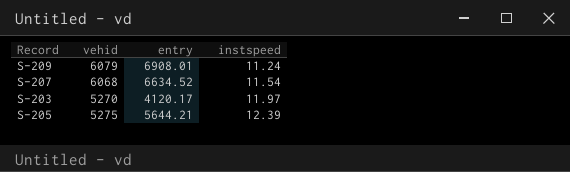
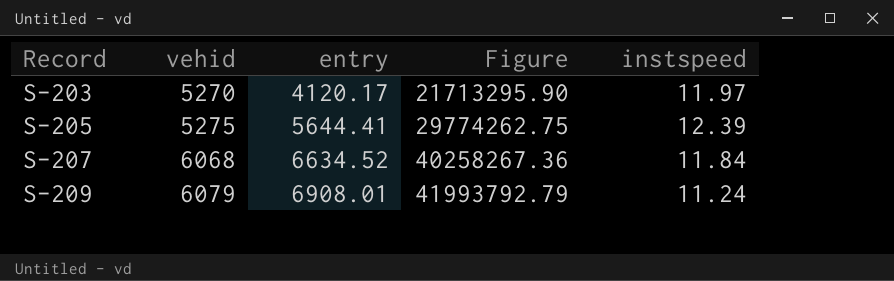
row order: instspeed ascending -> Record ascending
column Figure | formula: none -> [vehid] * [entry]
S-205 | entry: 5644.21 -> 5644.41
S-207 | instspeed: 11.54 -> 11.84

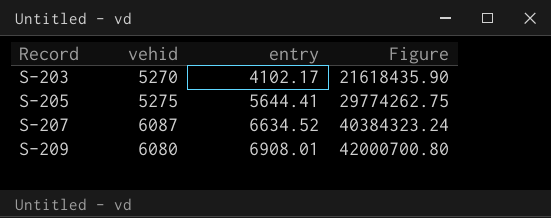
column instspeed | position: 5 -> none
S-203 | entry: 4120.17 -> 4102.17
S-203 | Figure: 21713295.90 -> 21618435.90
S-207 | vehid: 6068 -> 6087
S-207 | Figure: 40258267.36 -> 40384323.24
S-209 | vehid: 6079 -> 6080
S-209 | Figure: 41993792.79 -> 42000700.80

